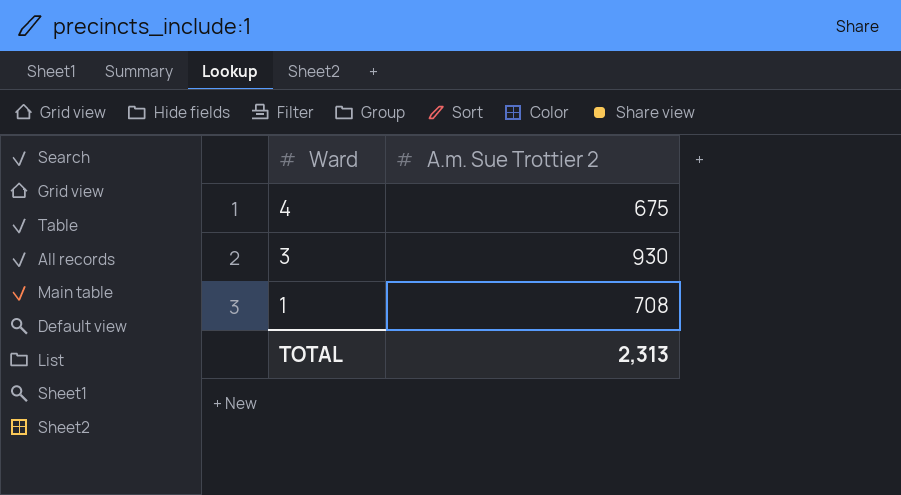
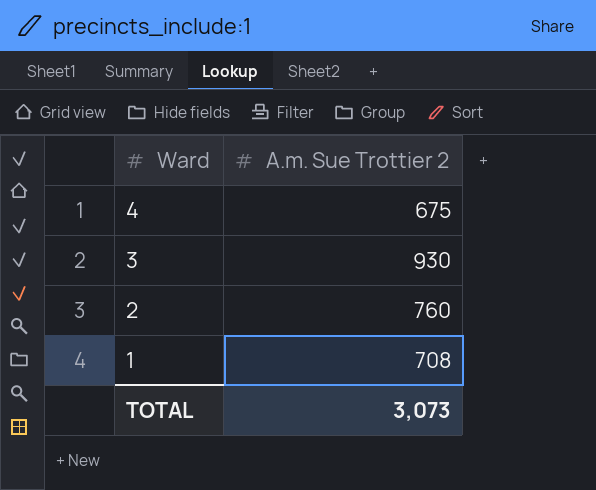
row 2: none -> 760
TOTAL | A.m. Sue Trottier 2: 2,313 -> 3,073

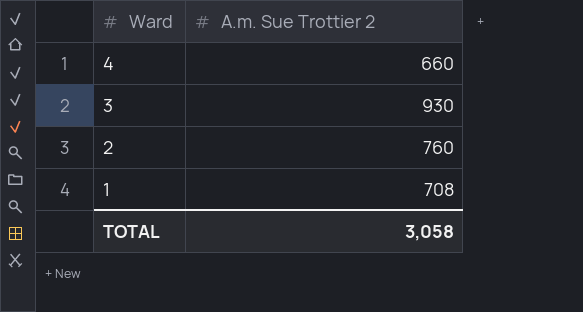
4 | A.m. Sue Trottier 2: 675 -> 660
TOTAL | A.m. Sue Trottier 2: 3,073 -> 3,058

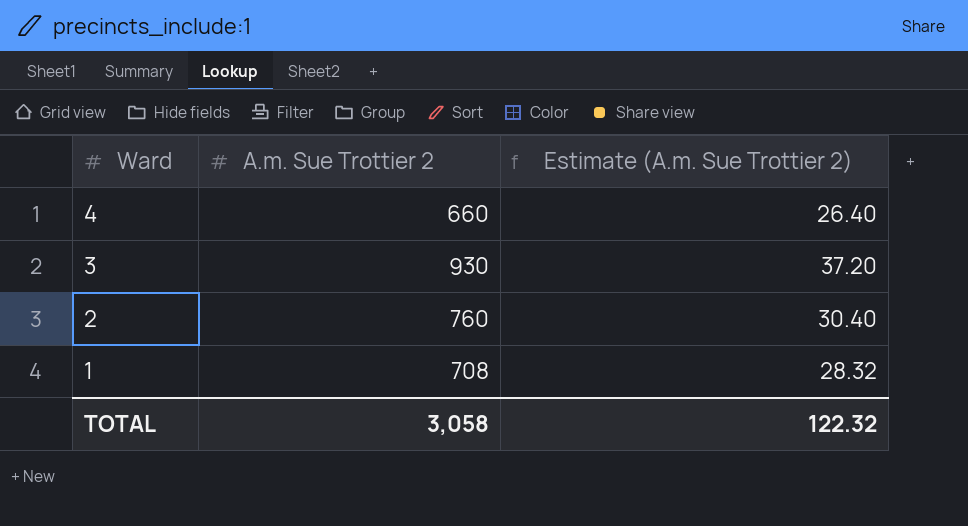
column Estimate (A.m. Sue Trottier 2) | formula: none -> [A.m. Sue Trottier 2] * 0.04

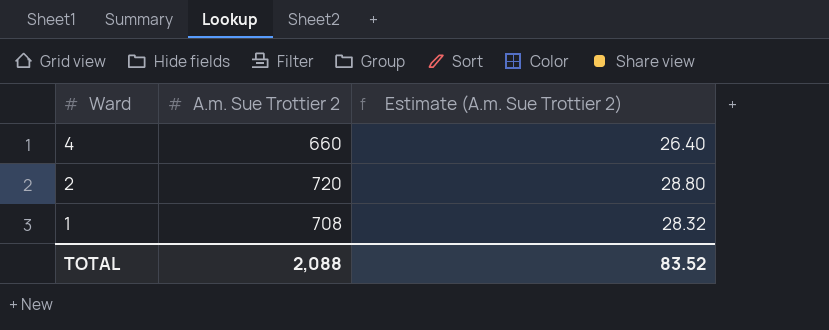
row 3: 930 | 37.20 -> none
2 | A.m. Sue Trottier 2: 760 -> 720
2 | Estimate (A.m. Sue Trottier 2): 30.40 -> 28.80
TOTAL | A.m. Sue Trottier 2: 3,058 -> 2,088
TOTAL | Estimate (A.m. Sue Trottier 2): 122.32 -> 83.52

